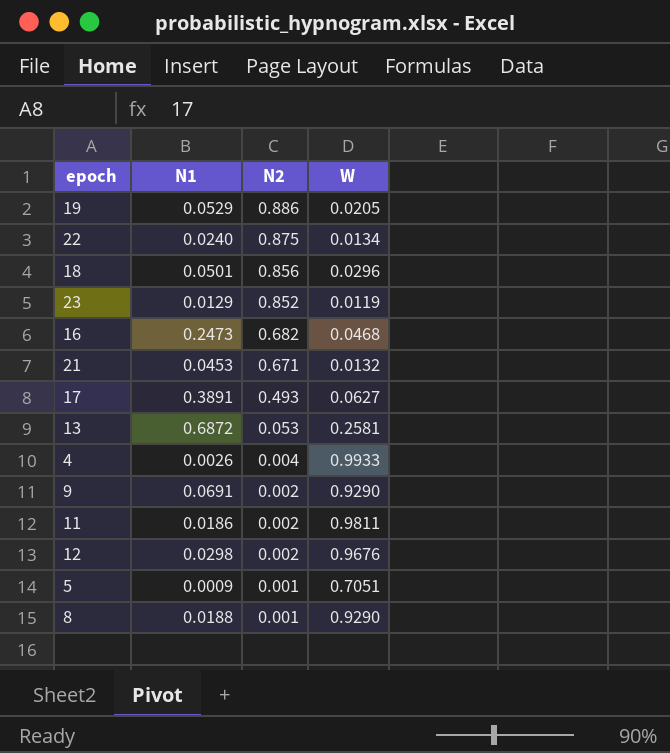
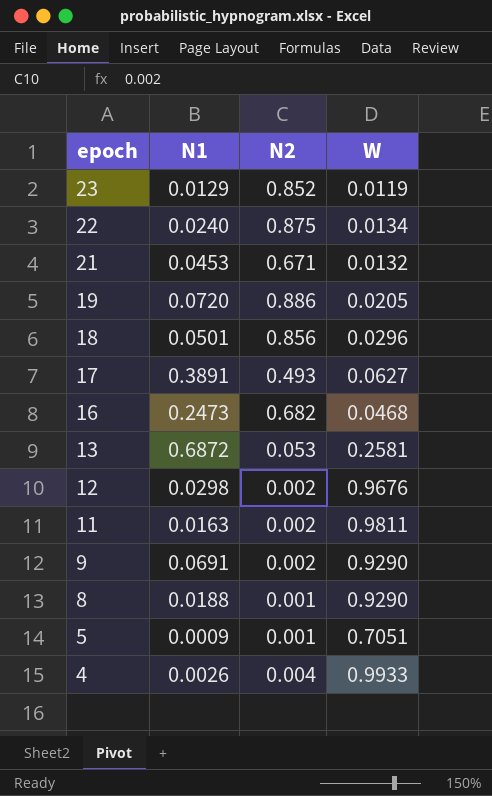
row order: N2 descending -> epoch descending
19 | N1: 0.0529 -> 0.0720
11 | N1: 0.0186 -> 0.0163

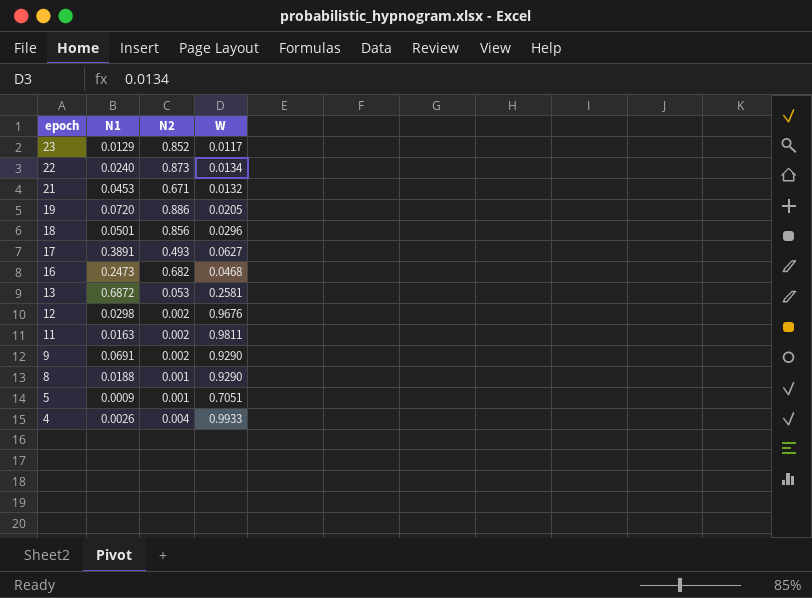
23 | W: 0.0119 -> 0.0117
22 | N2: 0.875 -> 0.873

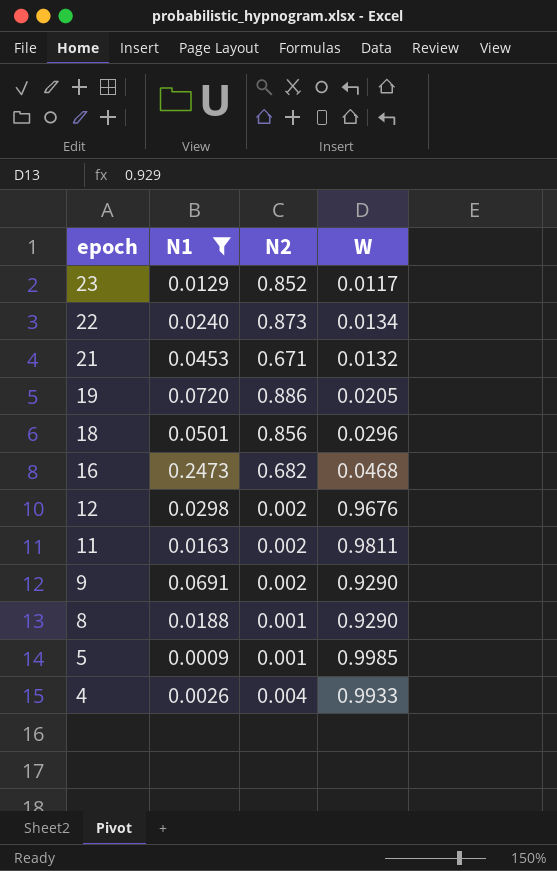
filter: none -> N1 <= 0.2473
5 | W: 0.7051 -> 0.9985

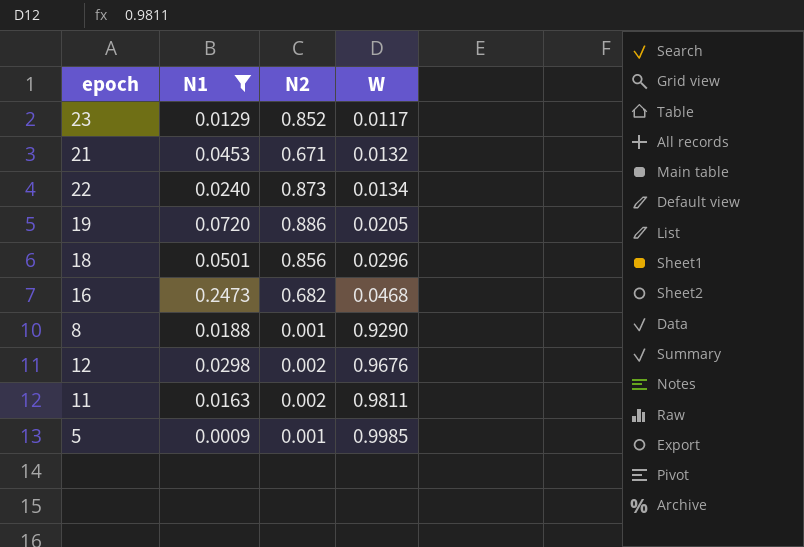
row order: epoch descending -> W ascending
row 9: 0.0691 | 0.002 | 0.9290 -> none
row 4: 0.0026 | 0.004 | 0.9933 -> none

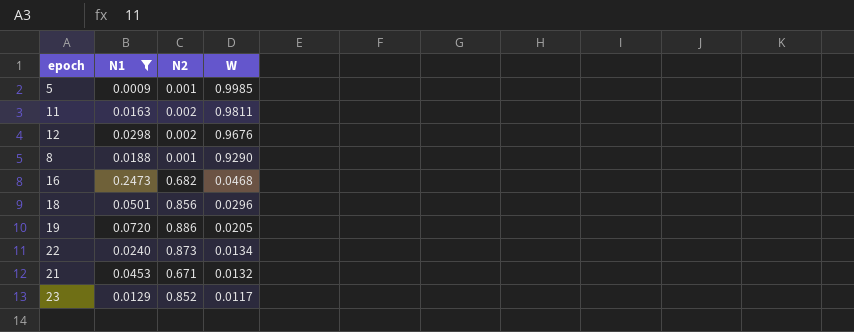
row order: W ascending -> W descending

